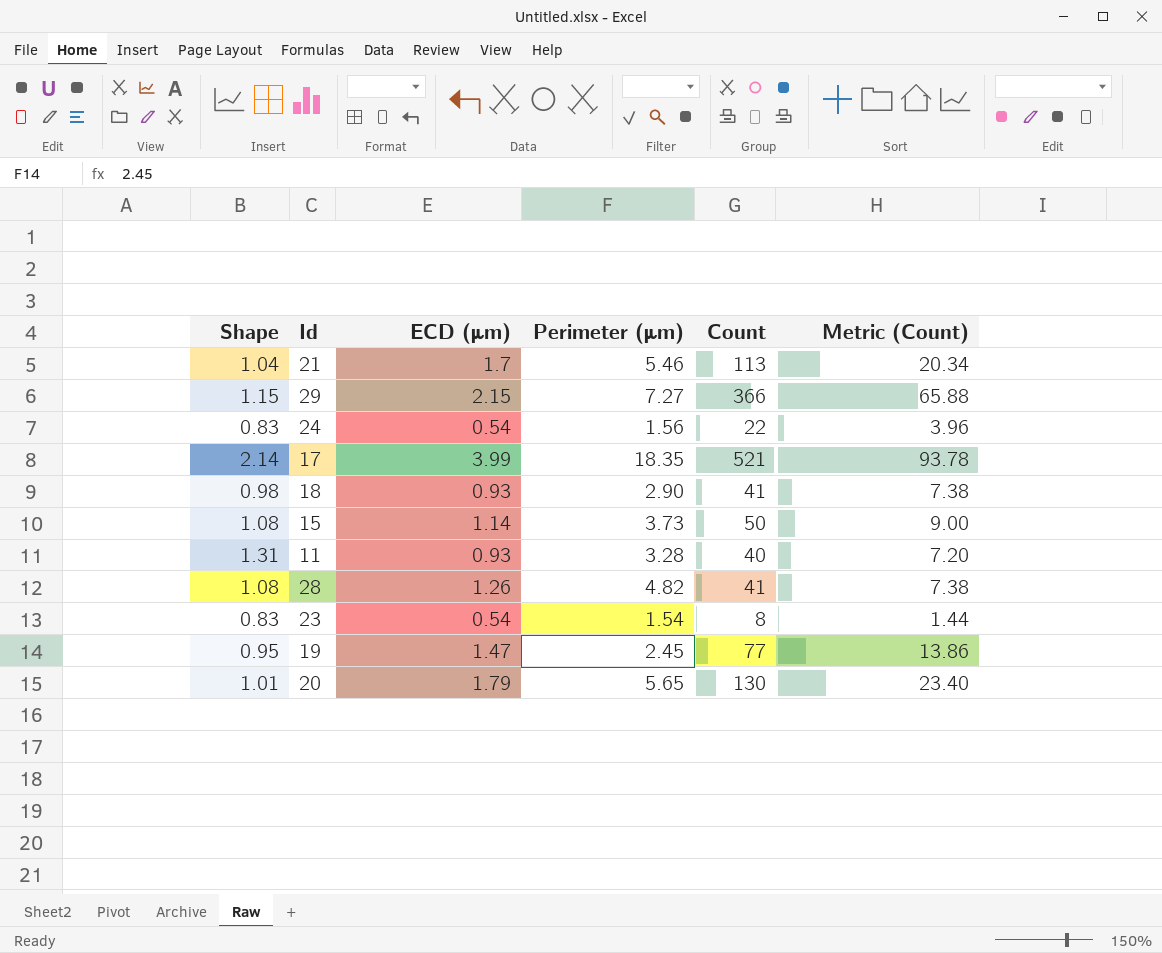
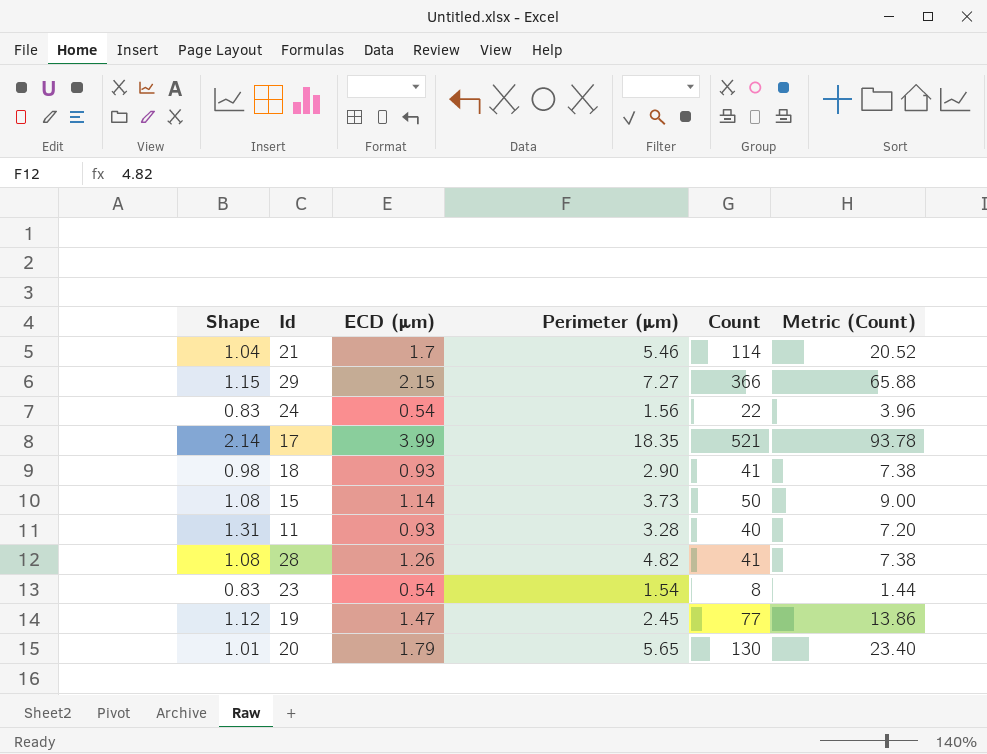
21 | Count: 113 -> 114
21 | Metric (Count): 20.34 -> 20.52
19 | Shape: 0.95 -> 1.12

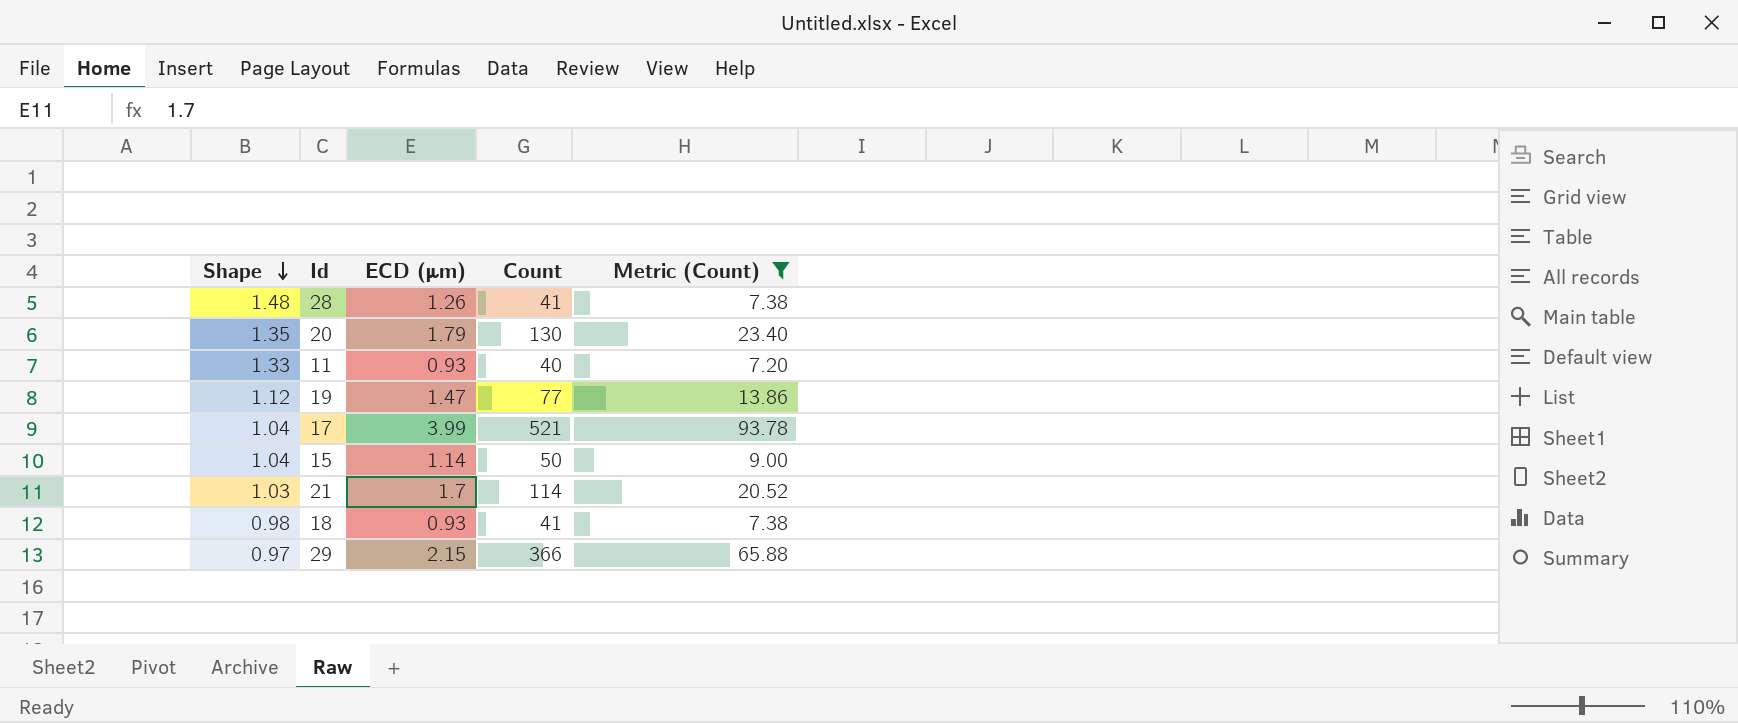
filter: none -> Metric (Count) >= 7.20
row order: none -> Shape descending
column Perimeter (μm) | position: 4 -> none
28 | Shape: 1.08 -> 1.48
20 | Shape: 1.01 -> 1.35
11 | Shape: 1.31 -> 1.33
17 | Shape: 2.14 -> 1.04
15 | Shape: 1.08 -> 1.04
21 | Shape: 1.04 -> 1.03
29 | Shape: 1.15 -> 0.97

